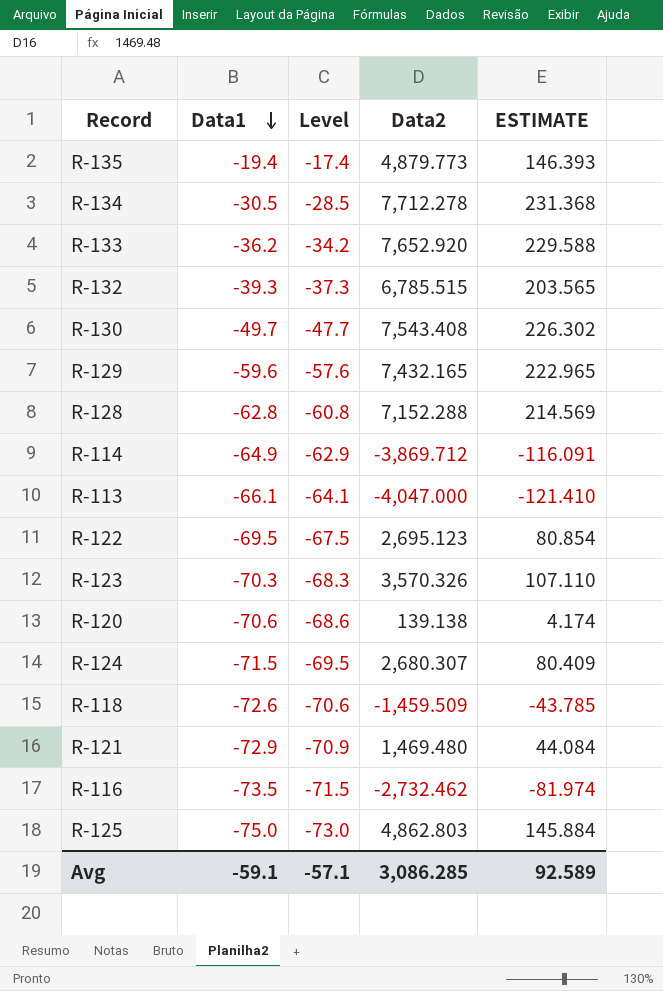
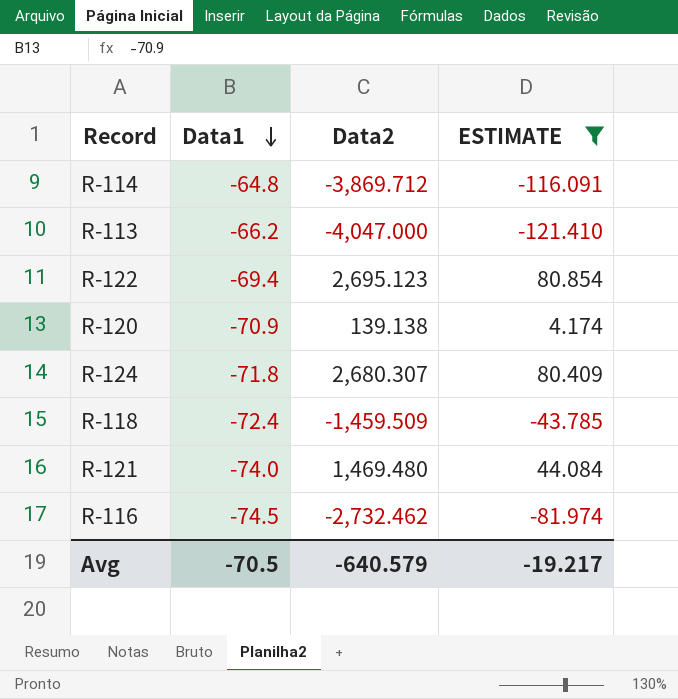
filter: none -> ESTIMATE <= 80.854
column Level | formula: [Data1] + 2 -> none
R-114 | Data1: -64.9 -> -64.8
R-113 | Data1: -66.1 -> -66.2
R-122 | Data1: -69.5 -> -69.4
R-120 | Data1: -70.6 -> -70.9
R-124 | Data1: -71.5 -> -71.8
R-118 | Data1: -72.6 -> -72.4
R-121 | Data1: -72.9 -> -74.0
R-116 | Data1: -73.5 -> -74.5
Avg | Data1: -59.1 -> -70.5
Avg | Data2: 3,086.285 -> -640.579
Avg | ESTIMATE: 92.589 -> -19.217

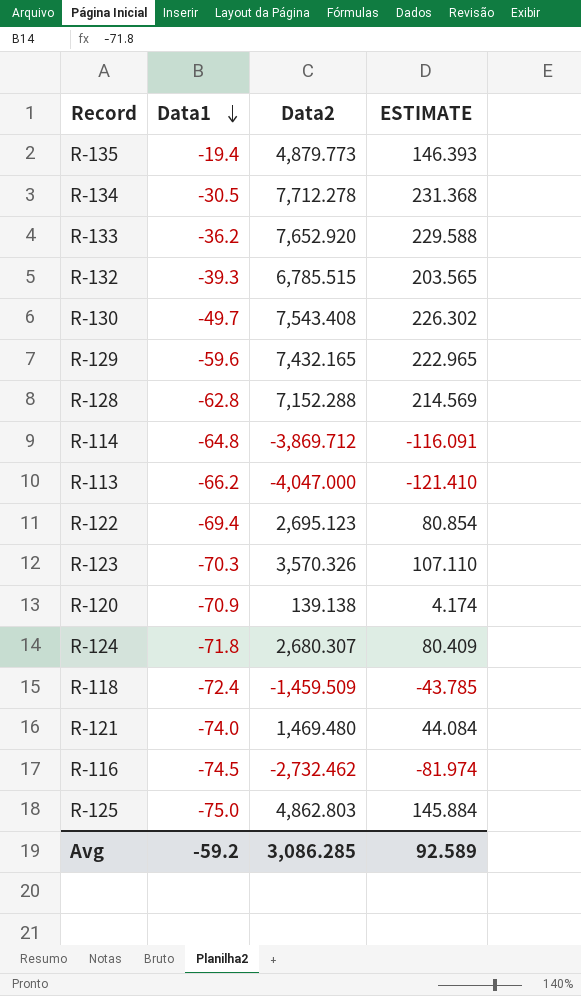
filter: ESTIMATE <= 80.854 -> none
Avg | Data1: -70.5 -> -59.2
Avg | Data2: -640.579 -> 3,086.285
Avg | ESTIMATE: -19.217 -> 92.589

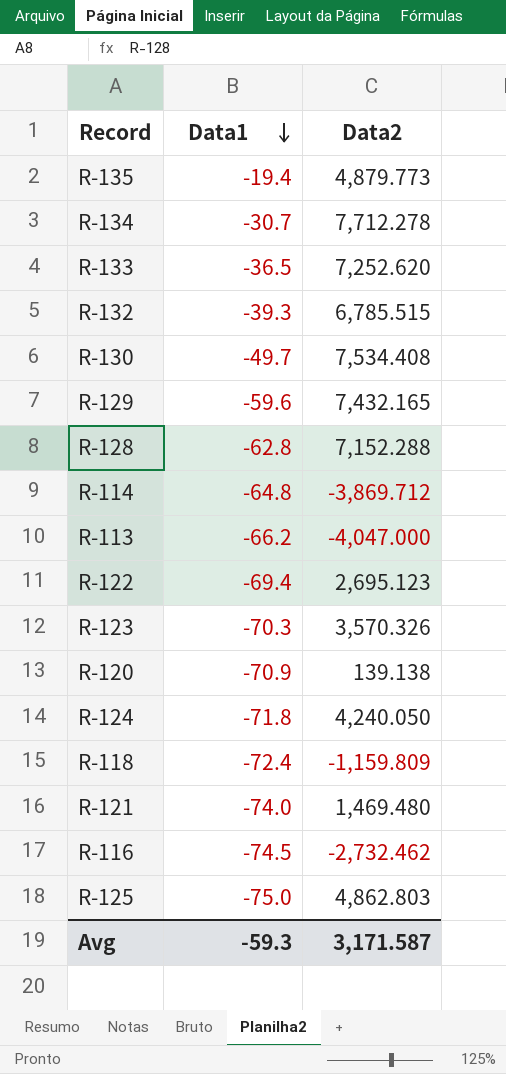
column ESTIMATE | formula: [Data2] * 0.03 -> none
R-134 | Data1: -30.5 -> -30.7
R-133 | Data1: -36.2 -> -36.5
R-133 | Data2: 7,652.920 -> 7,252.620
R-130 | Data2: 7,543.408 -> 7,534.408
R-124 | Data2: 2,680.307 -> 4,240.050
R-118 | Data2: -1,459.509 -> -1,159.809
Avg | Data1: -59.2 -> -59.3
Avg | Data2: 3,086.285 -> 3,171.587

